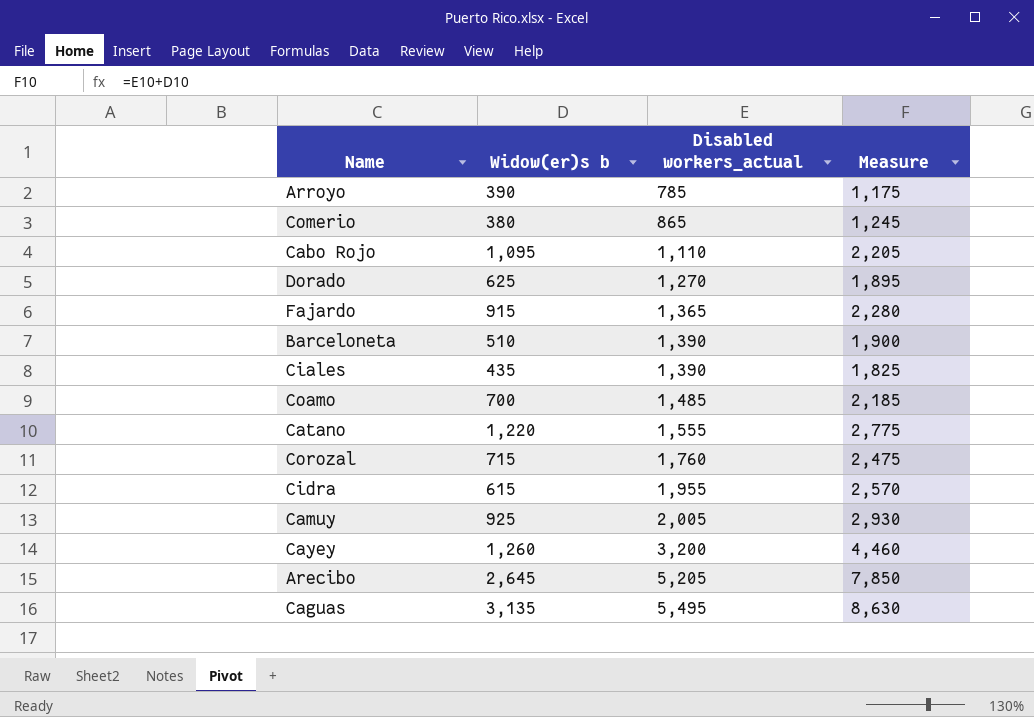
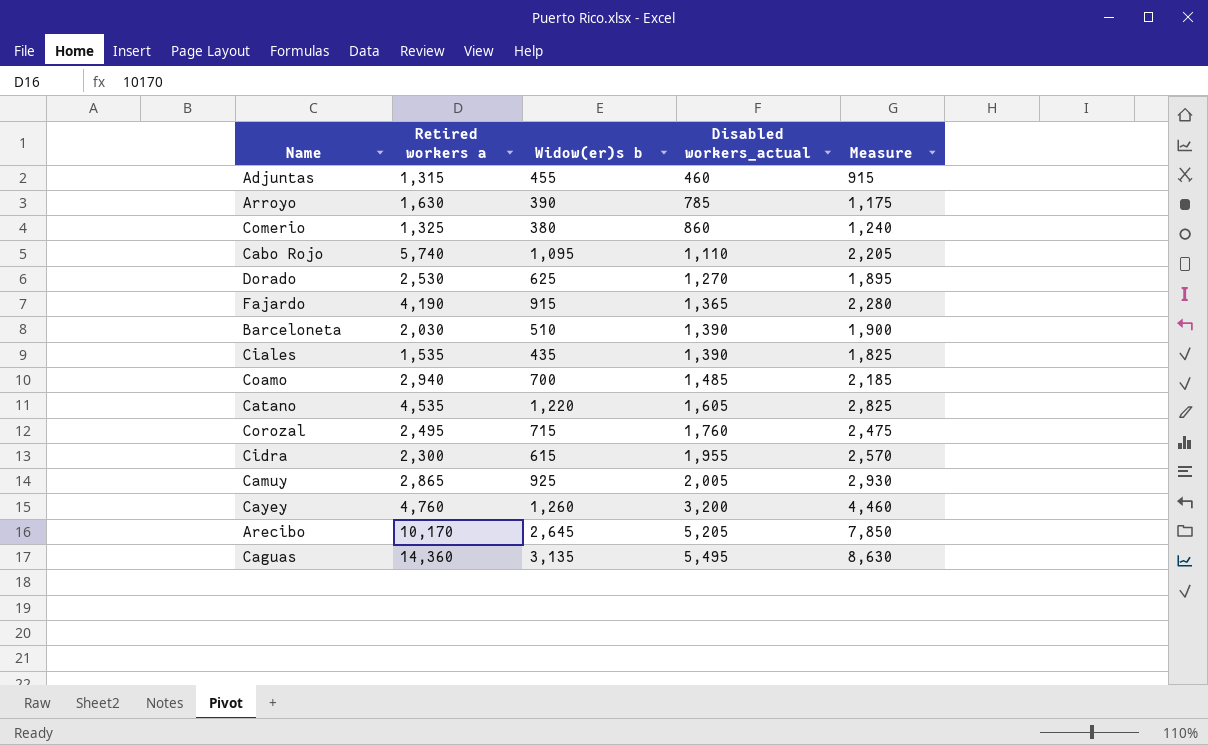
column Retired workers a | position: none -> 2
row Adjuntas: none -> 1,315 | 455 | 460 | 915
Comerio | Disabled workers_actual: 865 -> 860
Comerio | Measure: 1,245 -> 1,240
Catano | Disabled workers_actual: 1,555 -> 1,605
Catano | Measure: 2,775 -> 2,825

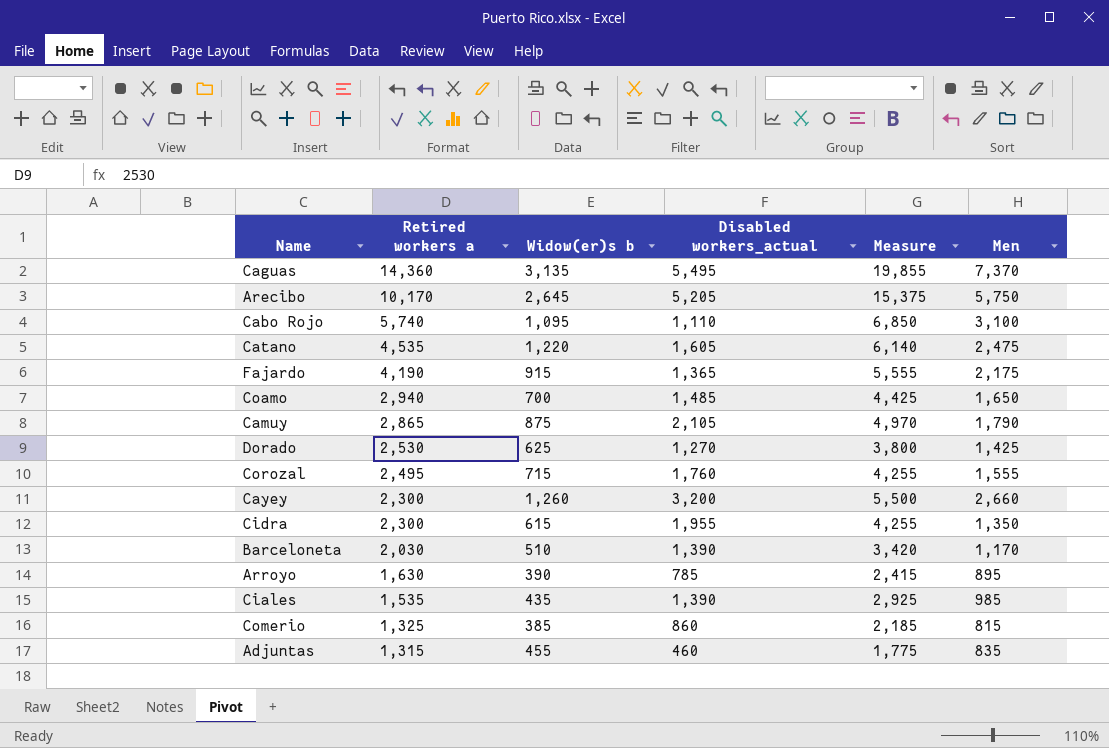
row order: Disabled workers_actual ascending -> Retired workers a descending
column Measure | formula: [Widow(er)s b] + [Disabled workers_actual] -> [Retired workers a] + [Disabled workers_actual]
column Men | position: none -> 6
Camuy | Widow(er)s b: 925 -> 875
Camuy | Disabled workers_actual: 2,005 -> 2,105
Cayey | Retired workers a: 4,760 -> 2,300
Comerio | Widow(er)s b: 380 -> 385

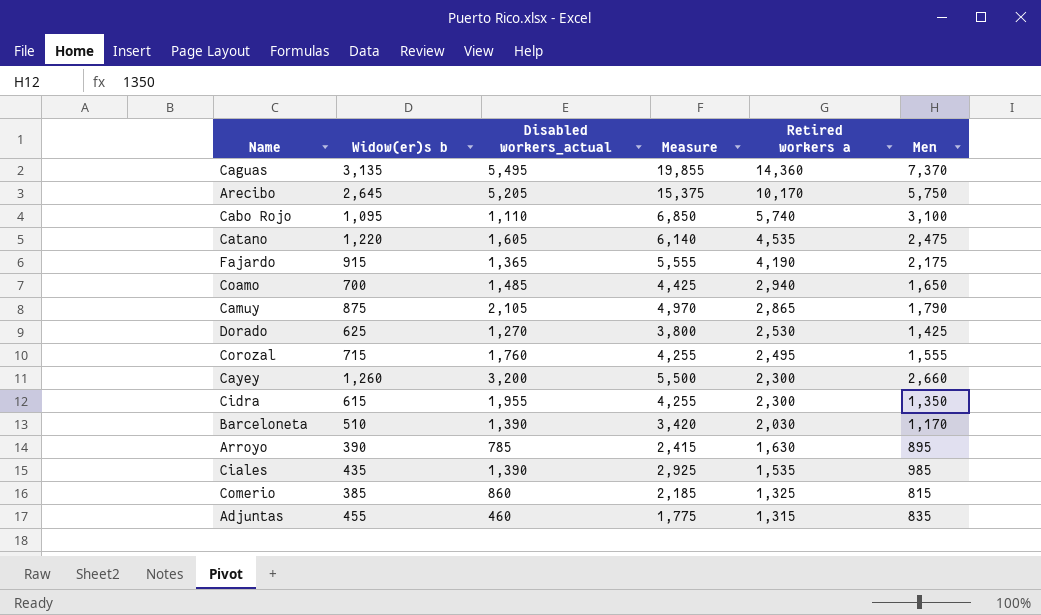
column Retired workers a | position: 2 -> 5

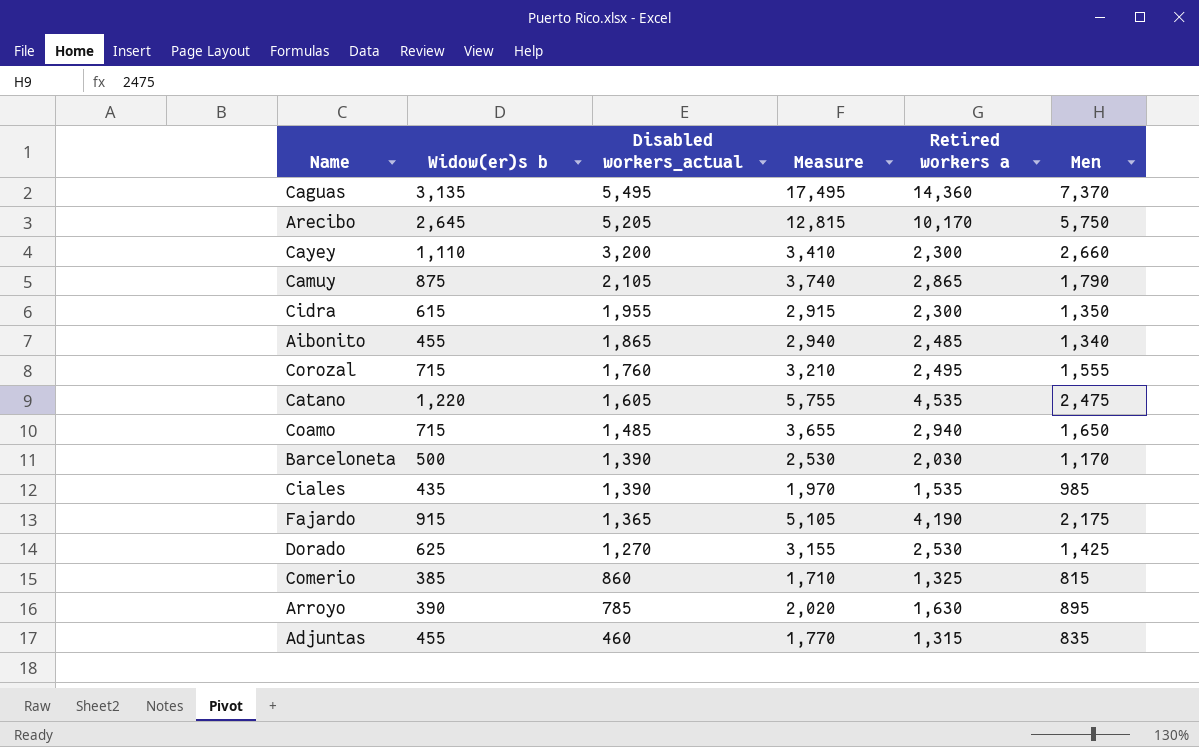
row order: Retired workers a descending -> Disabled workers_actual descending
column Measure | formula: [Disabled workers_actual] + [Retired workers a] -> [Widow(er)s b] + [Retired workers a]
row Cabo Rojo: 1,095 | 1,110 | 6,850 | 5,740 | 3,100 -> none
Cayey | Widow(er)s b: 1,260 -> 1,110
row Aibonito: none -> 455 | 1,865 | 2,940 | 2,485 | 1,340
Coamo | Widow(er)s b: 700 -> 715
Barceloneta | Widow(er)s b: 510 -> 500

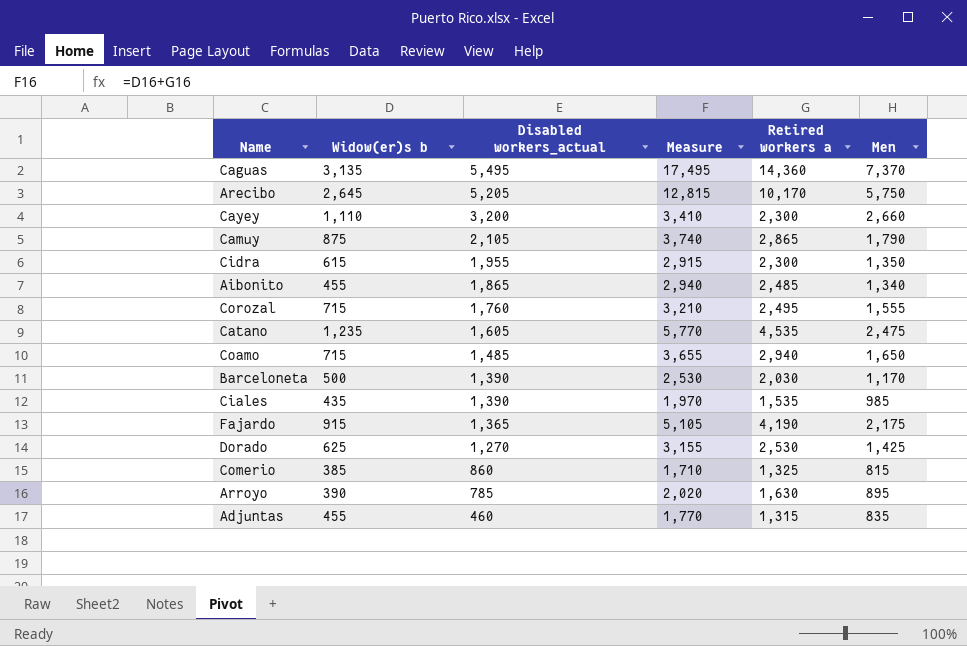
Catano | Widow(er)s b: 1,220 -> 1,235
Catano | Measure: 5,755 -> 5,770

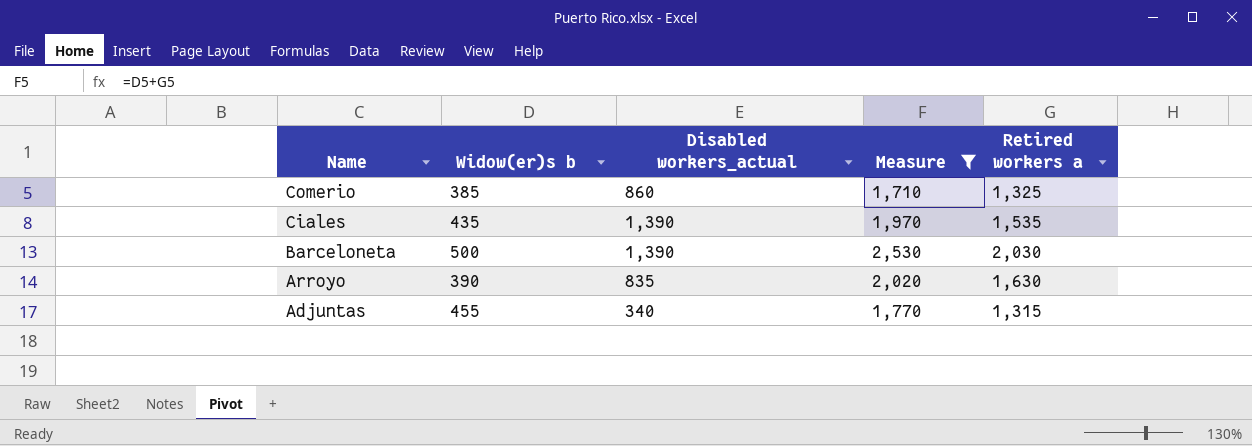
filter: none -> Measure <= 2,530
row order: Disabled workers_actual descending -> Name descending
column Men | position: 6 -> none
Arroyo | Disabled workers_actual: 785 -> 835
Adjuntas | Disabled workers_actual: 460 -> 340

